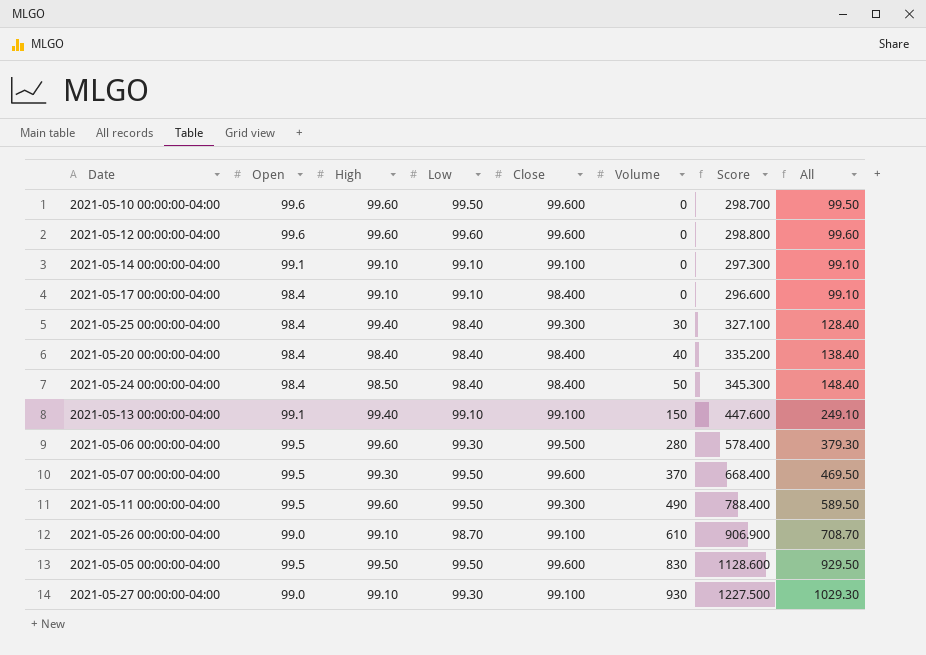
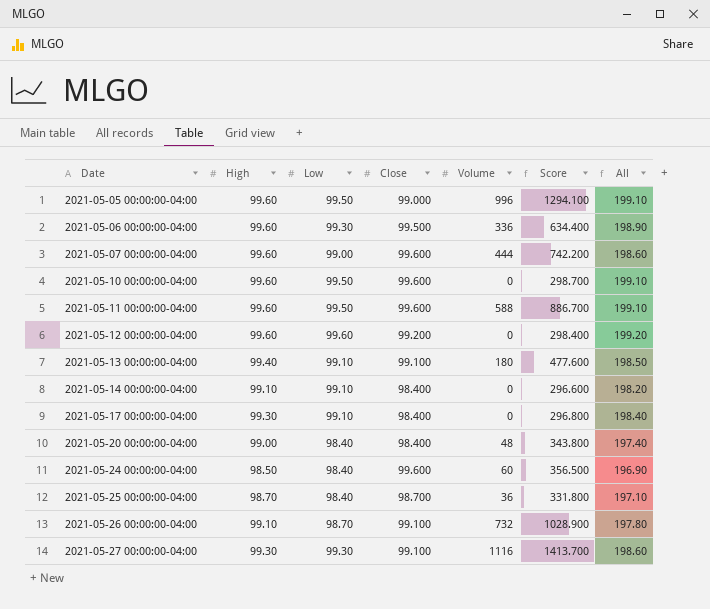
row order: Volume ascending -> Date ascending
column Open | position: 2 -> none
column All | formula: [Low] + [Volume] -> [High] + [Low]
2021-05-05 00:00:00-04:00 | High: 99.50 -> 99.60
2021-05-05 00:00:00-04:00 | Close: 99.600 -> 99.000
2021-05-05 00:00:00-04:00 | Volume: 830 -> 996
2021-05-05 00:00:00-04:00 | Score: 1128.600 -> 1294.100
2021-05-06 00:00:00-04:00 | Volume: 280 -> 336
2021-05-06 00:00:00-04:00 | Score: 578.400 -> 634.400
2021-05-07 00:00:00-04:00 | High: 99.30 -> 99.60
2021-05-07 00:00:00-04:00 | Low: 99.50 -> 99.00
2021-05-07 00:00:00-04:00 | Volume: 370 -> 444
2021-05-07 00:00:00-04:00 | Score: 668.400 -> 742.200
2021-05-11 00:00:00-04:00 | Close: 99.300 -> 99.600
2021-05-11 00:00:00-04:00 | Volume: 490 -> 588
2021-05-11 00:00:00-04:00 | Score: 788.400 -> 886.700
2021-05-12 00:00:00-04:00 | Close: 99.600 -> 99.200
2021-05-12 00:00:00-04:00 | Score: 298.800 -> 298.400
2021-05-13 00:00:00-04:00 | Volume: 150 -> 180
2021-05-13 00:00:00-04:00 | Score: 447.600 -> 477.600
2021-05-14 00:00:00-04:00 | Close: 99.100 -> 98.400
2021-05-14 00:00:00-04:00 | Score: 297.300 -> 296.600
2021-05-17 00:00:00-04:00 | High: 99.10 -> 99.30
2021-05-17 00:00:00-04:00 | Score: 296.600 -> 296.800
2021-05-20 00:00:00-04:00 | High: 98.40 -> 99.00
2021-05-20 00:00:00-04:00 | Volume: 40 -> 48
2021-05-20 00:00:00-04:00 | Score: 335.200 -> 343.800
2021-05-24 00:00:00-04:00 | Close: 98.400 -> 99.600
2021-05-24 00:00:00-04:00 | Volume: 50 -> 60
2021-05-24 00:00:00-04:00 | Score: 345.300 -> 356.500
2021-05-25 00:00:00-04:00 | High: 99.40 -> 98.70
2021-05-25 00:00:00-04:00 | Close: 99.300 -> 98.700
2021-05-25 00:00:00-04:00 | Volume: 30 -> 36
2021-05-25 00:00:00-04:00 | Score: 327.100 -> 331.800
2021-05-26 00:00:00-04:00 | Volume: 610 -> 732
2021-05-26 00:00:00-04:00 | Score: 906.900 -> 1028.900
2021-05-27 00:00:00-04:00 | High: 99.10 -> 99.30
2021-05-27 00:00:00-04:00 | Volume: 930 -> 1116
2021-05-27 00:00:00-04:00 | Score: 1227.500 -> 1413.700

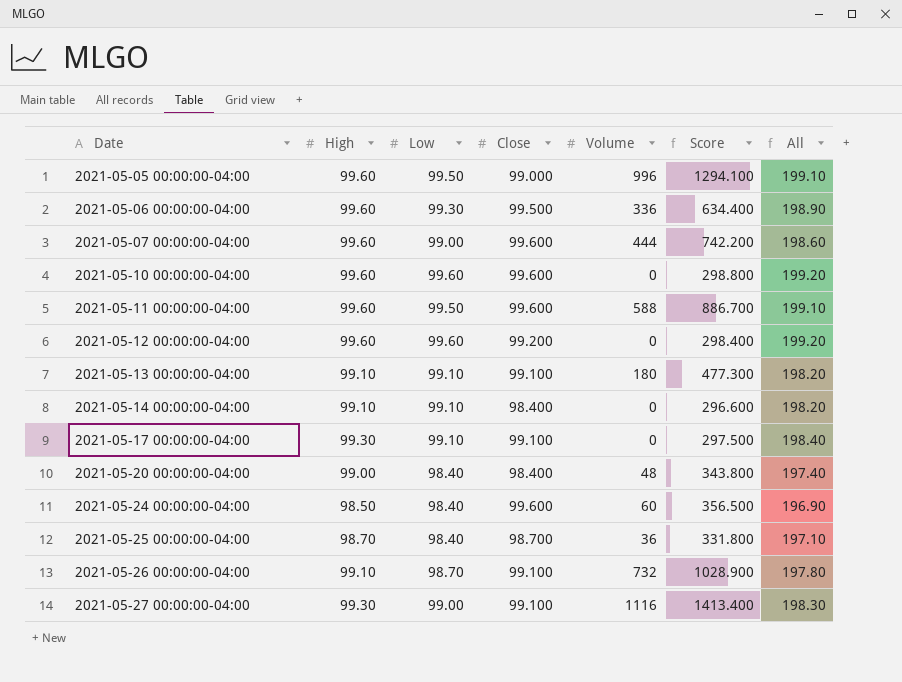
2021-05-10 00:00:00-04:00 | Low: 99.50 -> 99.60
2021-05-10 00:00:00-04:00 | Score: 298.700 -> 298.800
2021-05-10 00:00:00-04:00 | All: 199.10 -> 199.20
2021-05-13 00:00:00-04:00 | High: 99.40 -> 99.10
2021-05-13 00:00:00-04:00 | Score: 477.600 -> 477.300
2021-05-13 00:00:00-04:00 | All: 198.50 -> 198.20
2021-05-17 00:00:00-04:00 | Close: 98.400 -> 99.100
2021-05-17 00:00:00-04:00 | Score: 296.800 -> 297.500
2021-05-27 00:00:00-04:00 | Low: 99.30 -> 99.00
2021-05-27 00:00:00-04:00 | Score: 1413.700 -> 1413.400
2021-05-27 00:00:00-04:00 | All: 198.60 -> 198.30

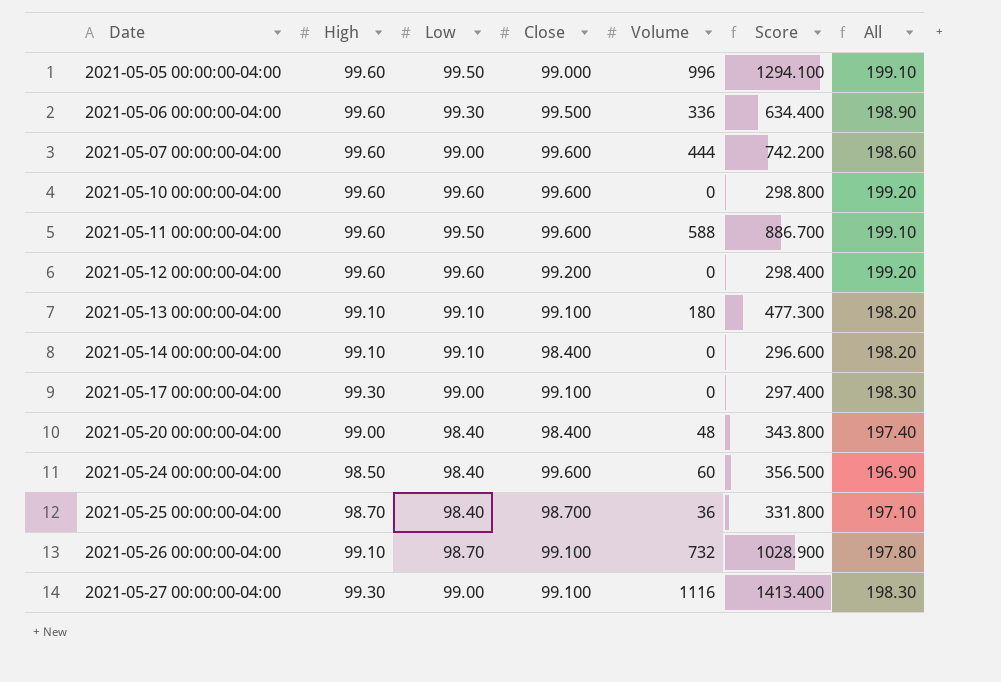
2021-05-17 00:00:00-04:00 | Low: 99.10 -> 99.00
2021-05-17 00:00:00-04:00 | Score: 297.500 -> 297.400
2021-05-17 00:00:00-04:00 | All: 198.40 -> 198.30

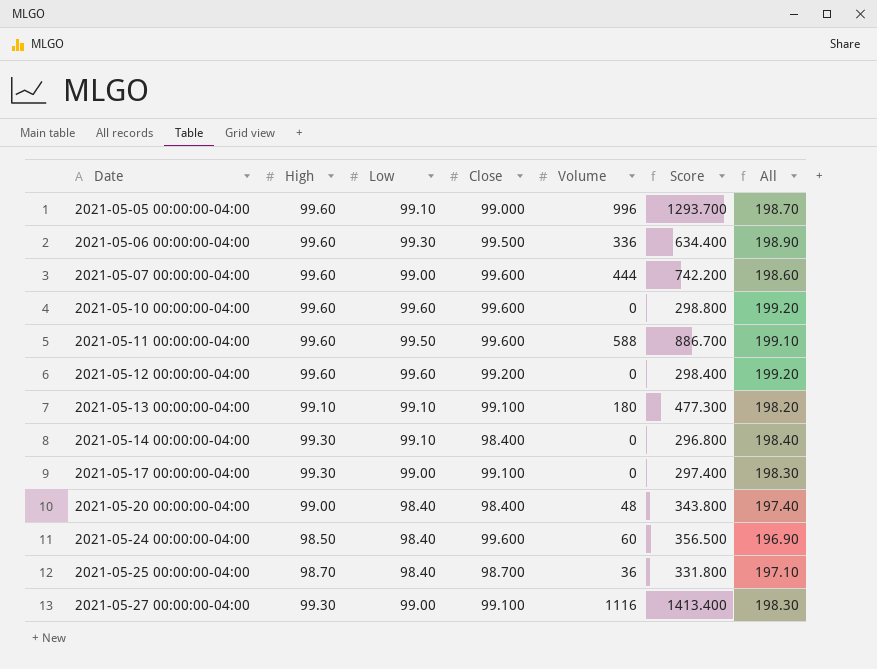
row 2021-05-26 00:00:00-04:00: 99.10 | 98.70 | 99.100 | 732 | 1028.900 | 197.80 -> none
2021-05-05 00:00:00-04:00 | Low: 99.50 -> 99.10
2021-05-05 00:00:00-04:00 | Score: 1294.100 -> 1293.700
2021-05-05 00:00:00-04:00 | All: 199.10 -> 198.70
2021-05-14 00:00:00-04:00 | High: 99.10 -> 99.30
2021-05-14 00:00:00-04:00 | Score: 296.600 -> 296.800
2021-05-14 00:00:00-04:00 | All: 198.20 -> 198.40

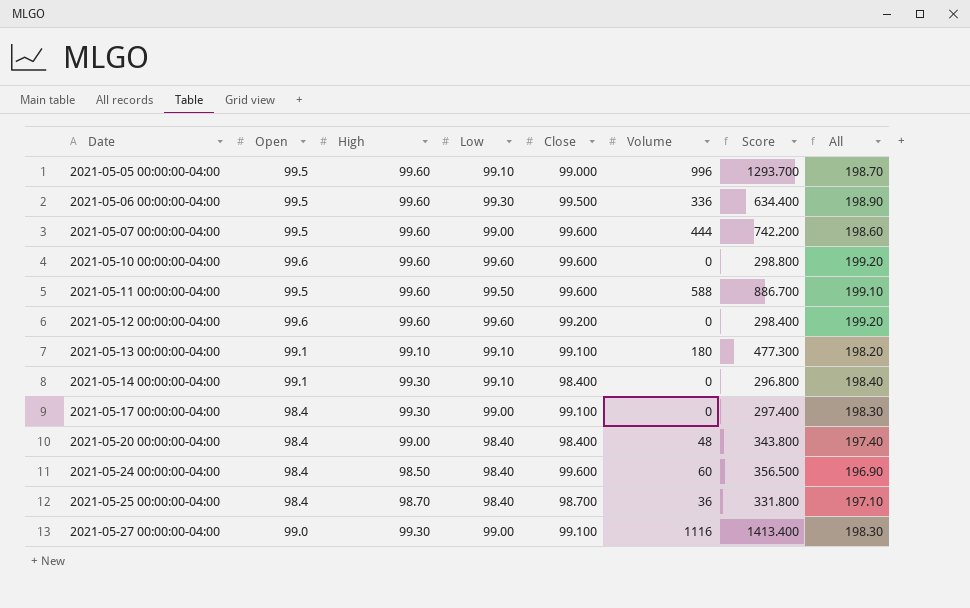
column Open | position: none -> 2

